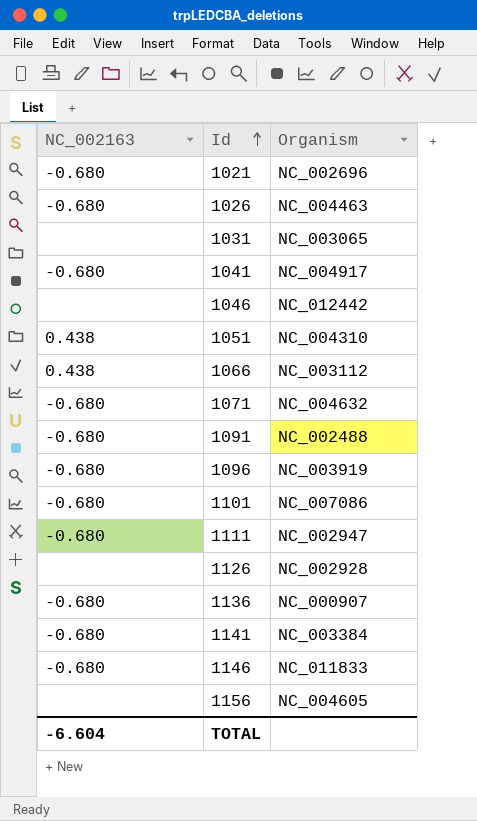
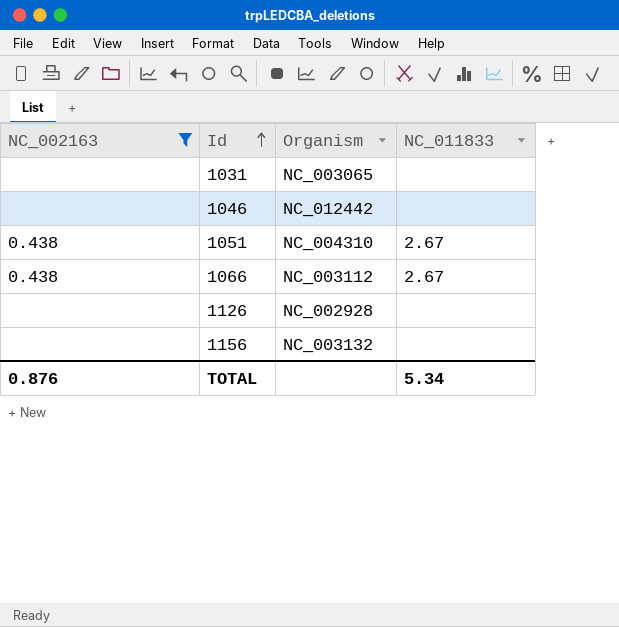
filter: none -> NC_002163 != -0.680
column NC_011833 | position: none -> 4
1156 | Organism: NC_004605 -> NC_003132
TOTAL | NC_002163: -6.604 -> 0.876

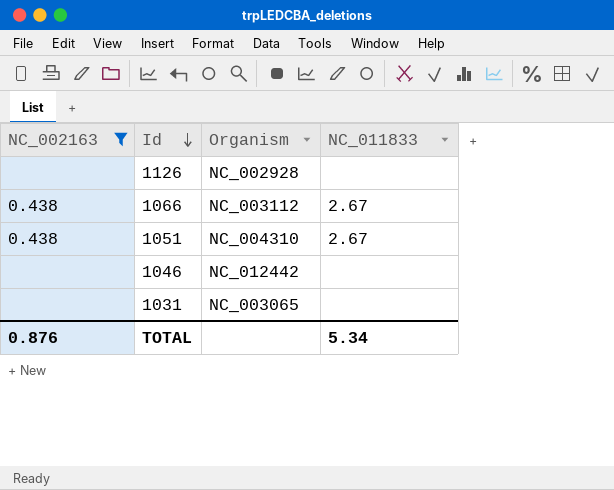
row order: Id ascending -> Id descending
row 1156: none | NC_003132 | none -> none

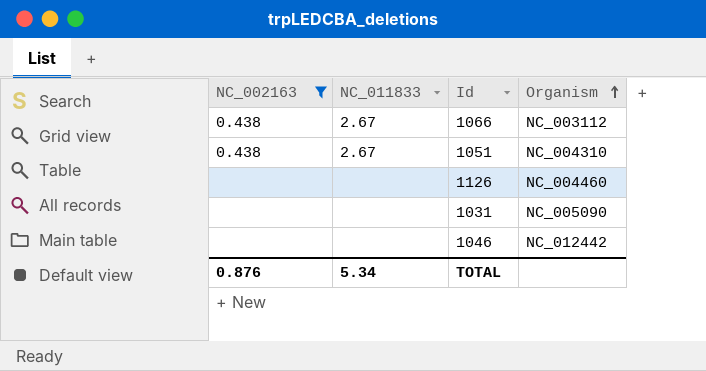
row order: Id descending -> Organism ascending
column NC_011833 | position: 4 -> 2
1126 | Organism: NC_002928 -> NC_004460
1031 | Organism: NC_003065 -> NC_005090

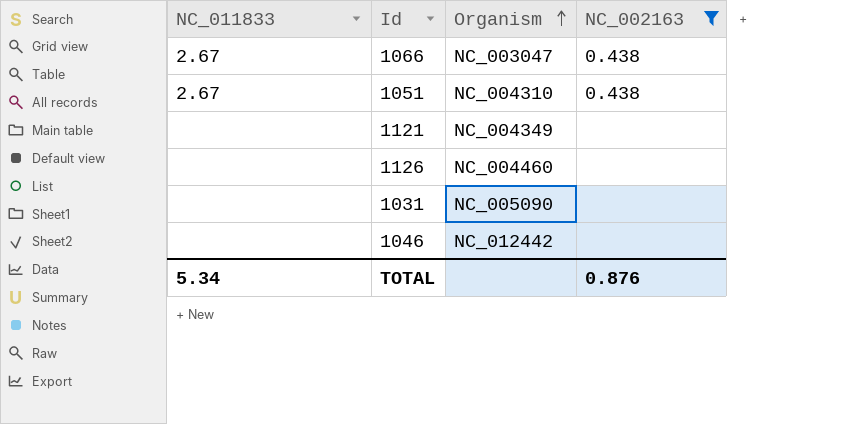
column NC_002163 | position: 1 -> 4
1066 | Organism: NC_003112 -> NC_003047
row 1121: none -> none | NC_004349 | none

